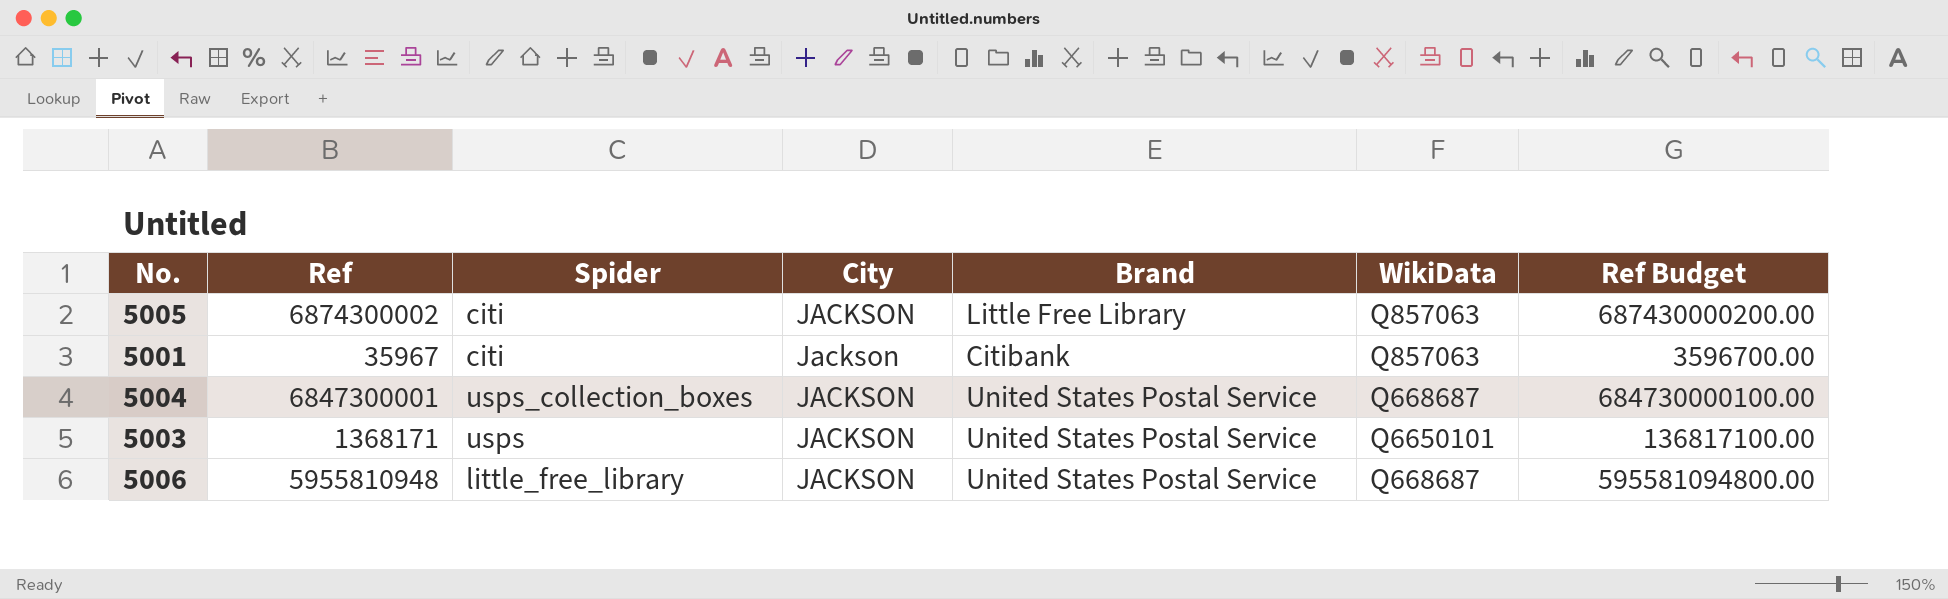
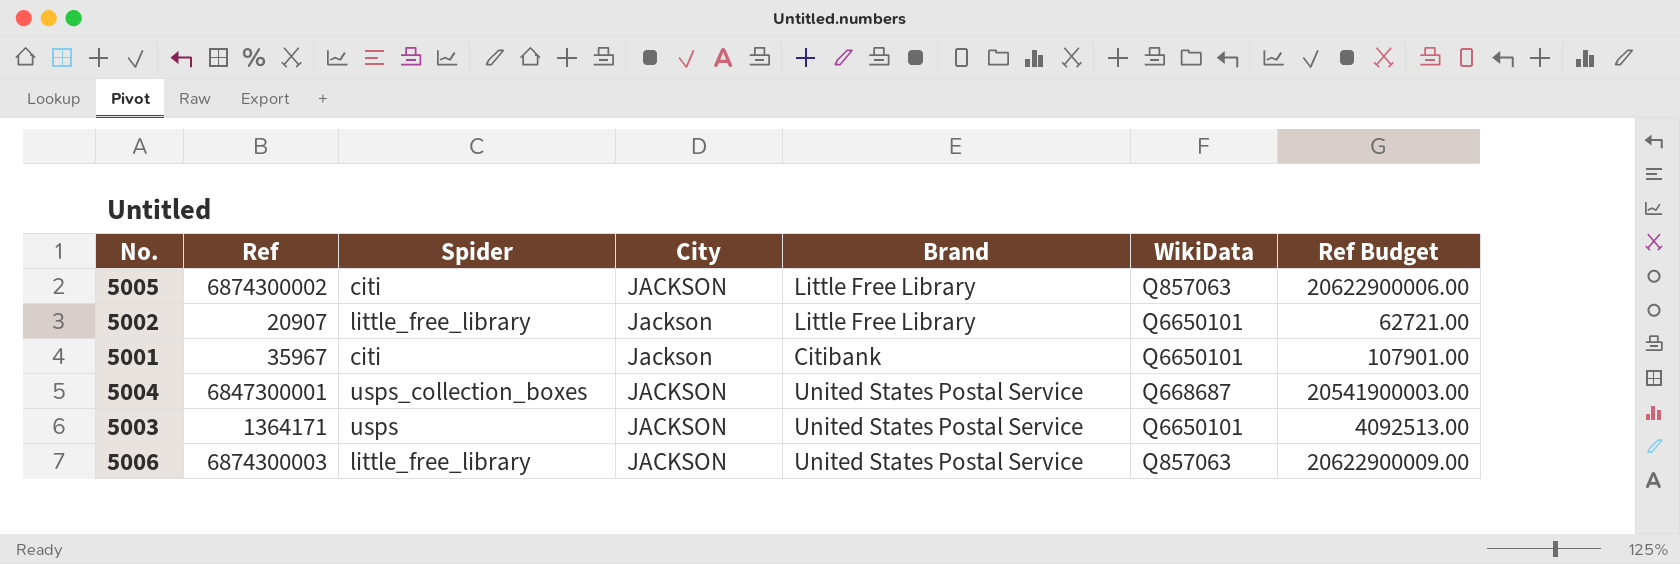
column Ref Budget | formula: [Ref] * 100 -> [Ref] * 3
row 5002: none -> 20907 | little_free_library | Jackson | Little Free Library | Q6650101 | 62721.00
5001 | WikiData: Q857063 -> Q6650101
5003 | Ref: 1368171 -> 1364171
5006 | Ref: 5955810948 -> 6874300003
5006 | WikiData: Q668687 -> Q857063

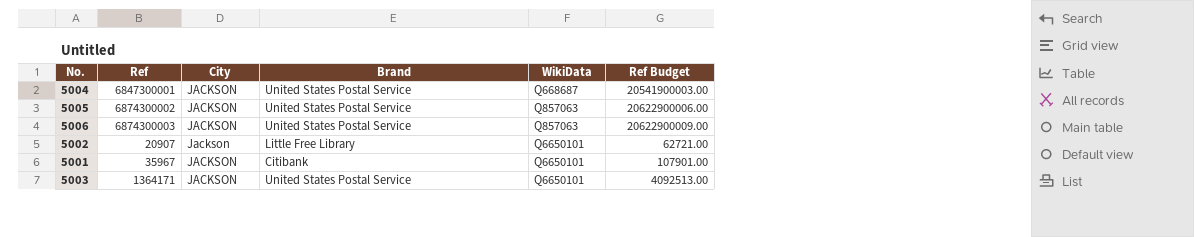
row order: none -> WikiData ascending
column Spider | position: 3 -> none
5005 | Brand: Little Free Library -> United States Postal Service
5001 | City: Jackson -> JACKSON

